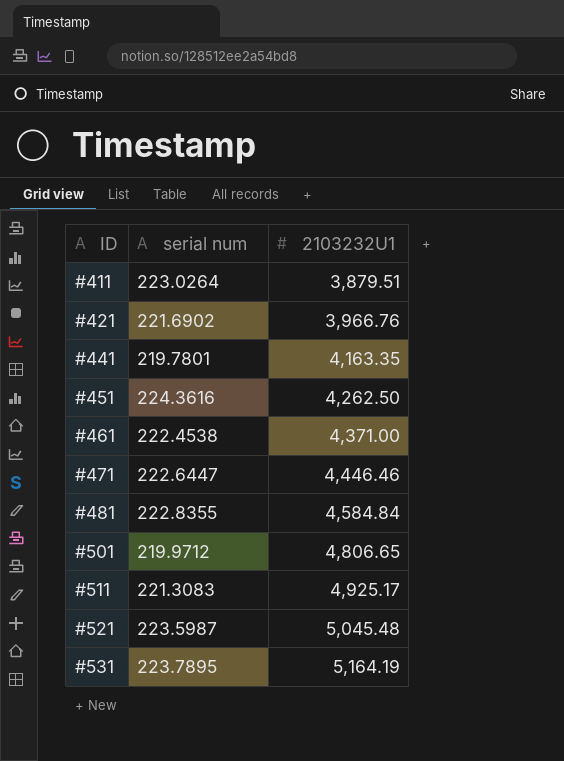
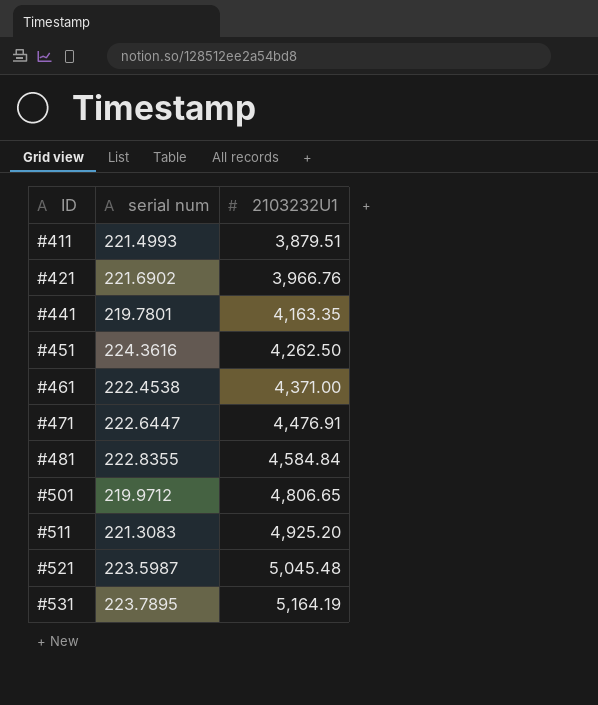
#411 | serial num: 223.0264 -> 221.4993
#471 | 2103232U1: 4,446.46 -> 4,476.91
#511 | 2103232U1: 4,925.17 -> 4,925.20

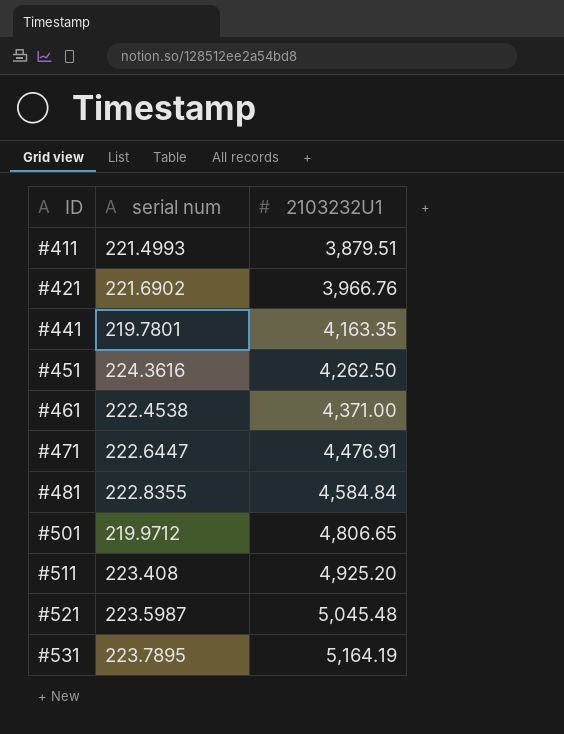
#511 | serial num: 221.3083 -> 223.408

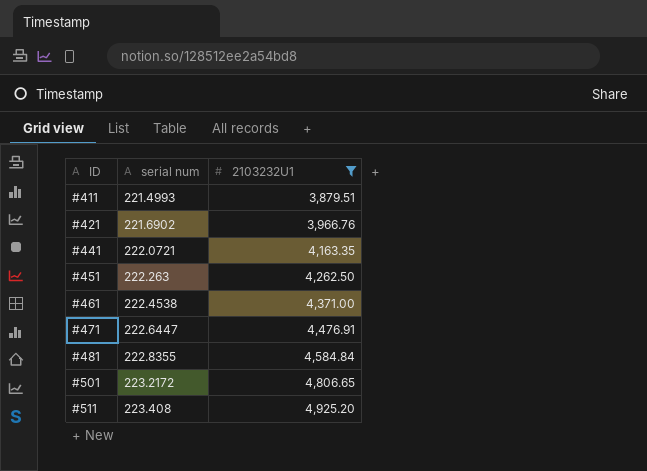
filter: none -> 2103232U1 <= 4,925.20
#441 | serial num: 219.7801 -> 222.0721
#451 | serial num: 224.3616 -> 222.263
#501 | serial num: 219.9712 -> 223.2172

